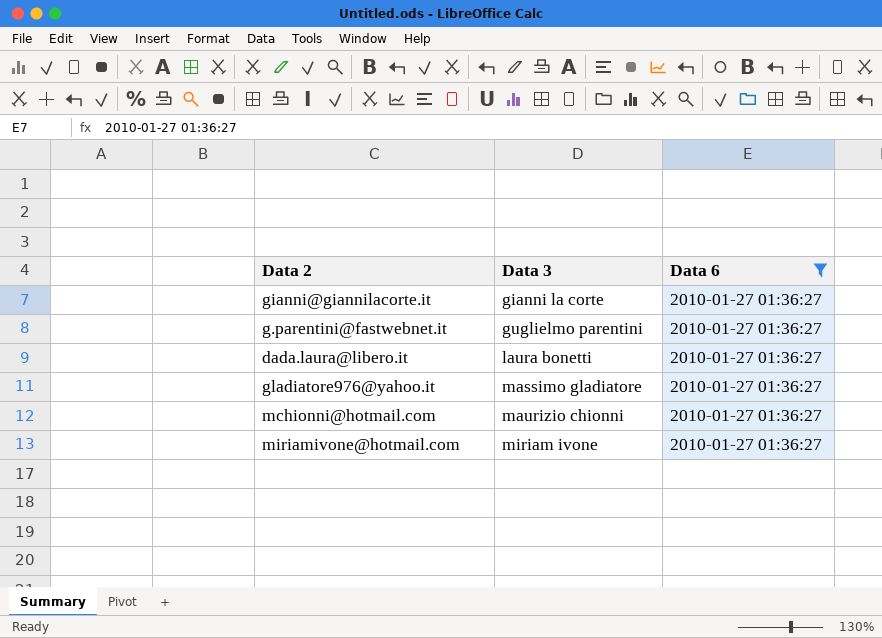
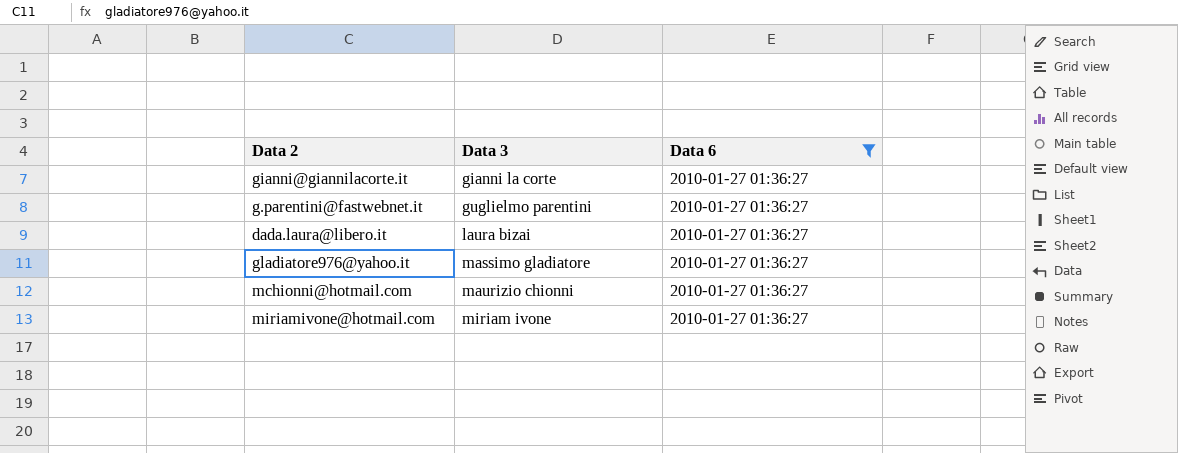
dada.laura@libero.it | Data 3: laura bonetti -> laura bizai

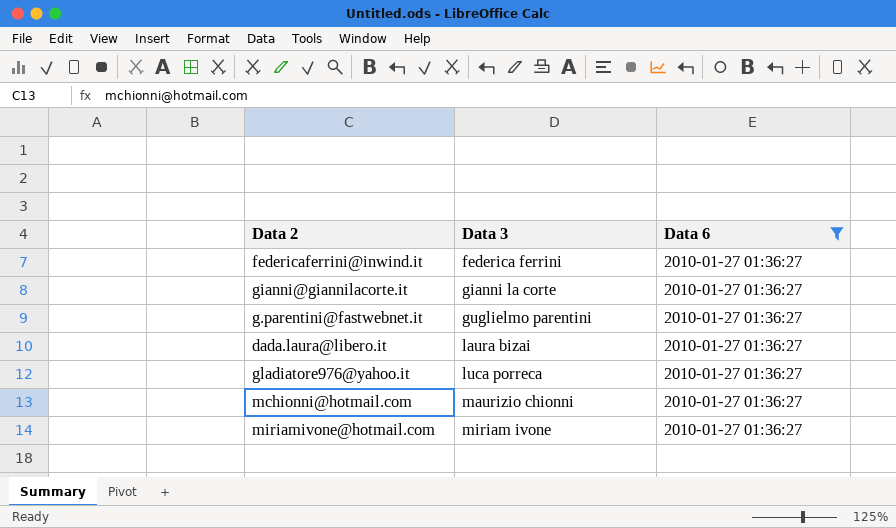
row federicaferrini@inwind.it: none -> federica ferrini | 2010-01-27 01:36:27
gladiatore976@yahoo.it | Data 3: massimo gladiatore -> luca porreca

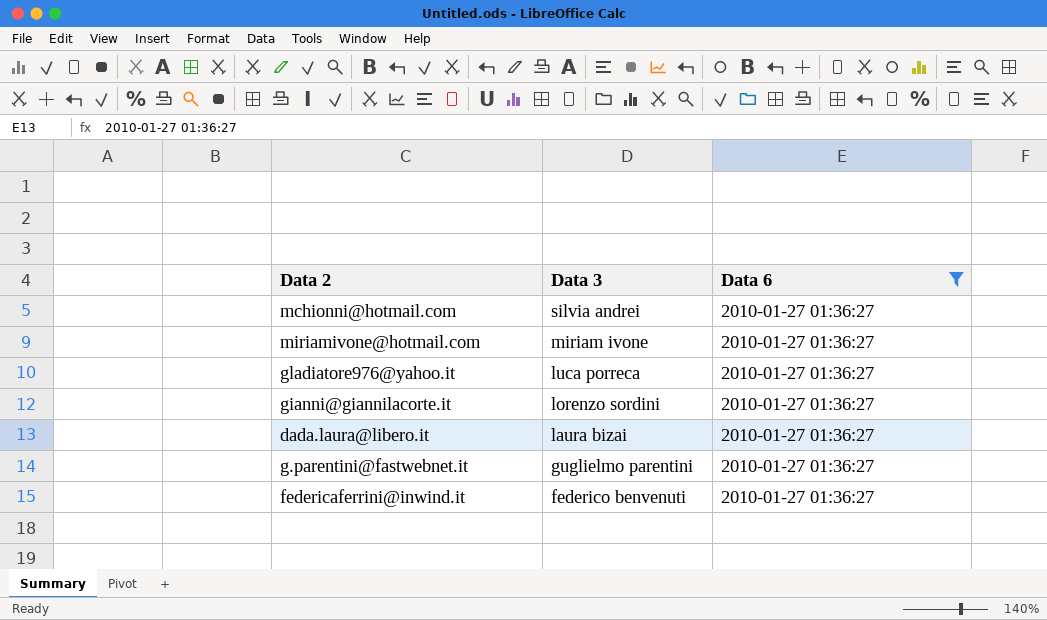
row order: Data 3 ascending -> Data 3 descending
mchionni@hotmail.com | Data 3: maurizio chionni -> silvia andrei
gianni@giannilacorte.it | Data 3: gianni la corte -> lorenzo sordini
federicaferrini@inwind.it | Data 3: federica ferrini -> federico benvenuti

